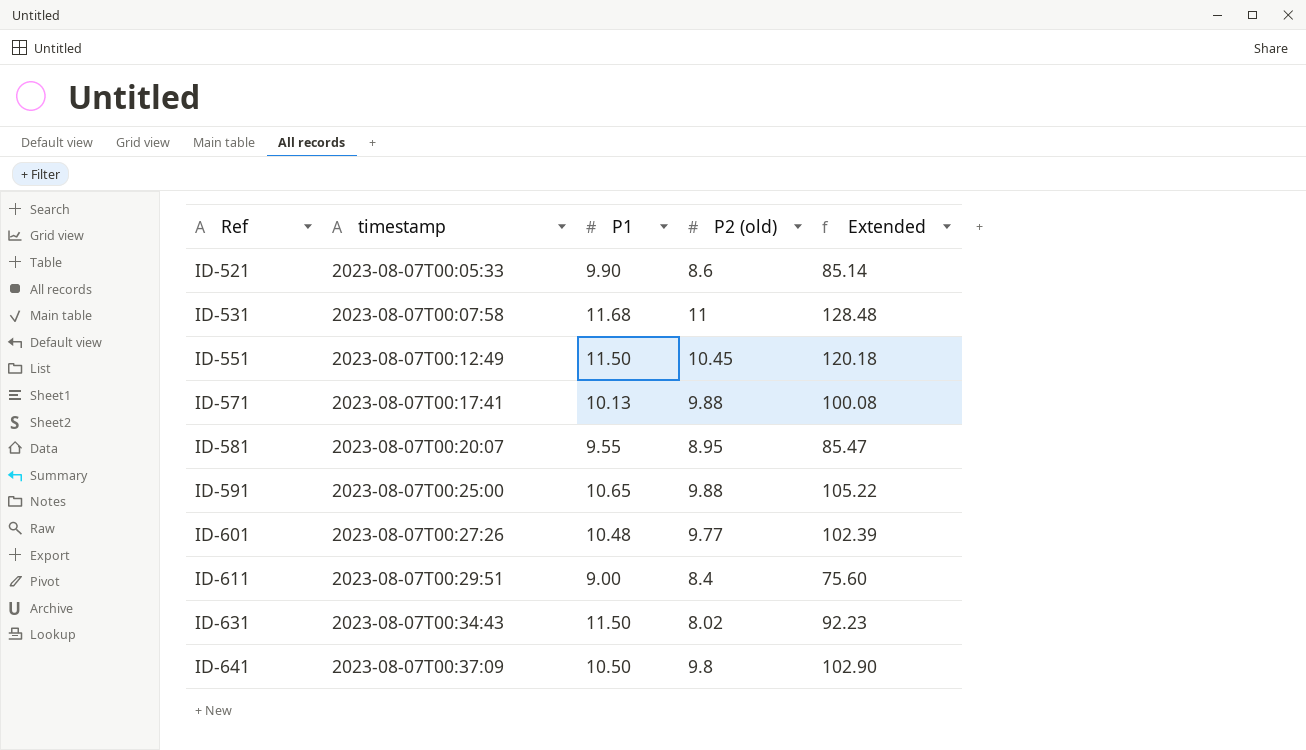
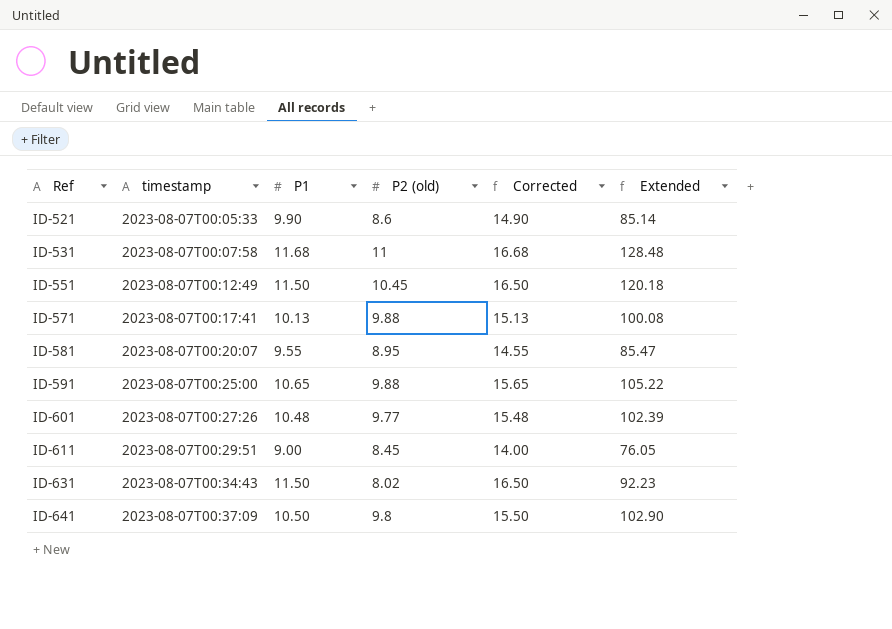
column Corrected | formula: none -> [P1] + 5
ID-611 | P2 (old): 8.4 -> 8.45
ID-611 | Extended: 75.60 -> 76.05

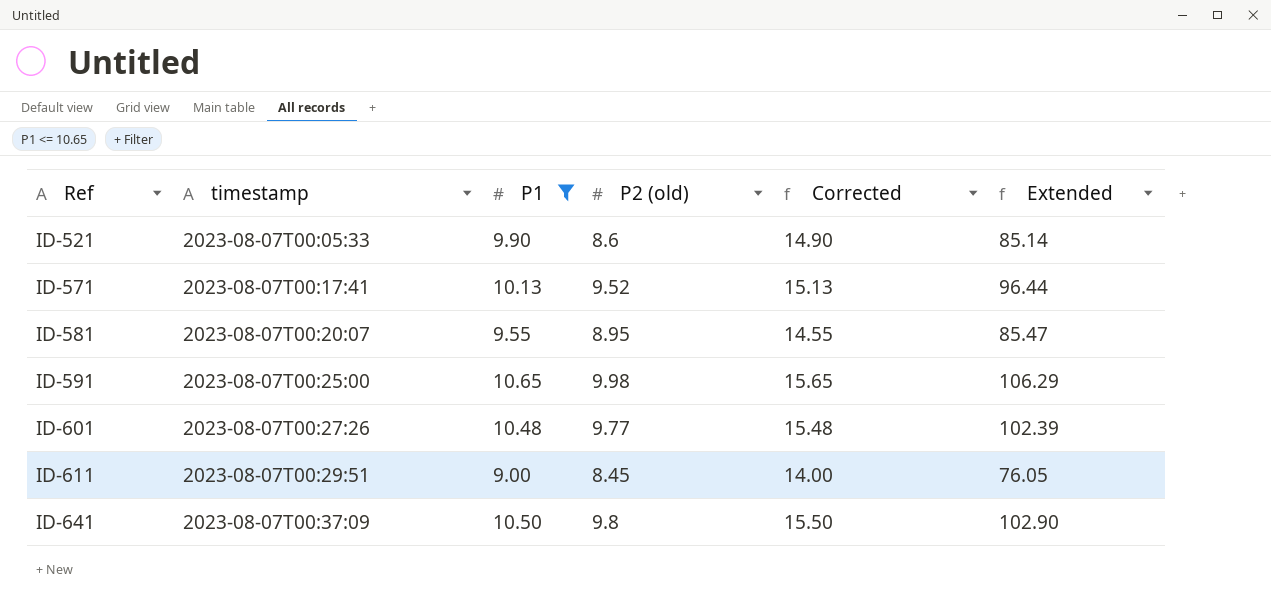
filter: none -> P1 <= 10.65
ID-571 | P2 (old): 9.88 -> 9.52
ID-571 | Extended: 100.08 -> 96.44
ID-591 | P2 (old): 9.88 -> 9.98
ID-591 | Extended: 105.22 -> 106.29

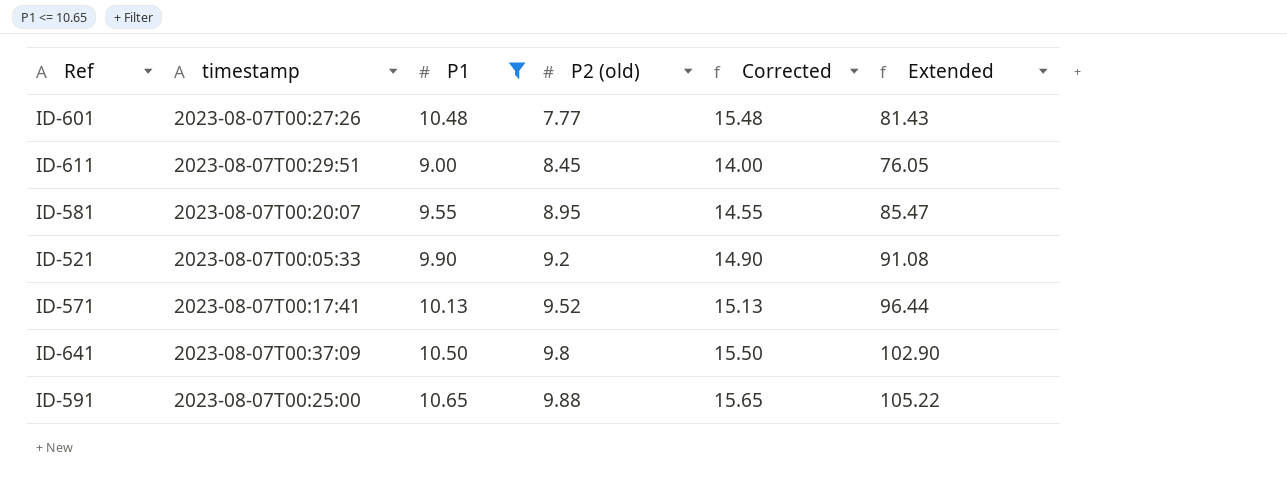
row order: Ref ascending -> P2 (old) ascending
ID-601 | P2 (old): 9.77 -> 7.77
ID-601 | Extended: 102.39 -> 81.43
ID-521 | P2 (old): 8.6 -> 9.2
ID-521 | Extended: 85.14 -> 91.08
ID-591 | P2 (old): 9.98 -> 9.88
ID-591 | Extended: 106.29 -> 105.22

